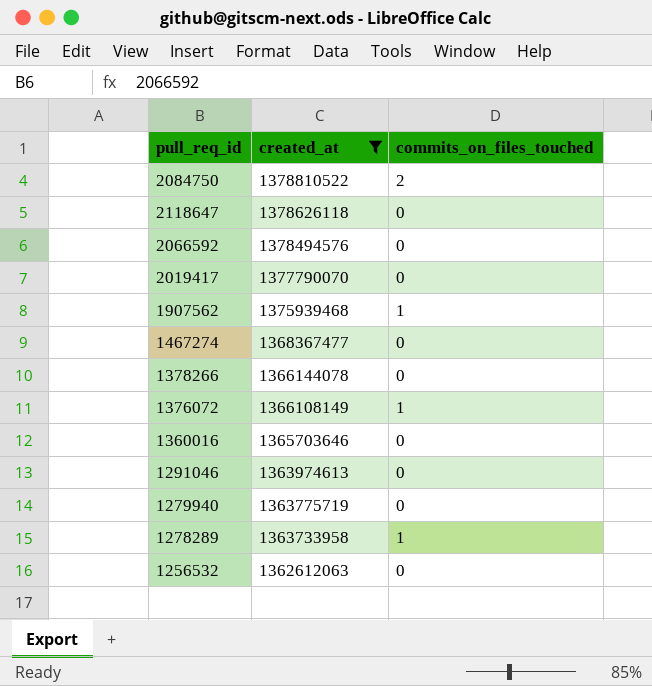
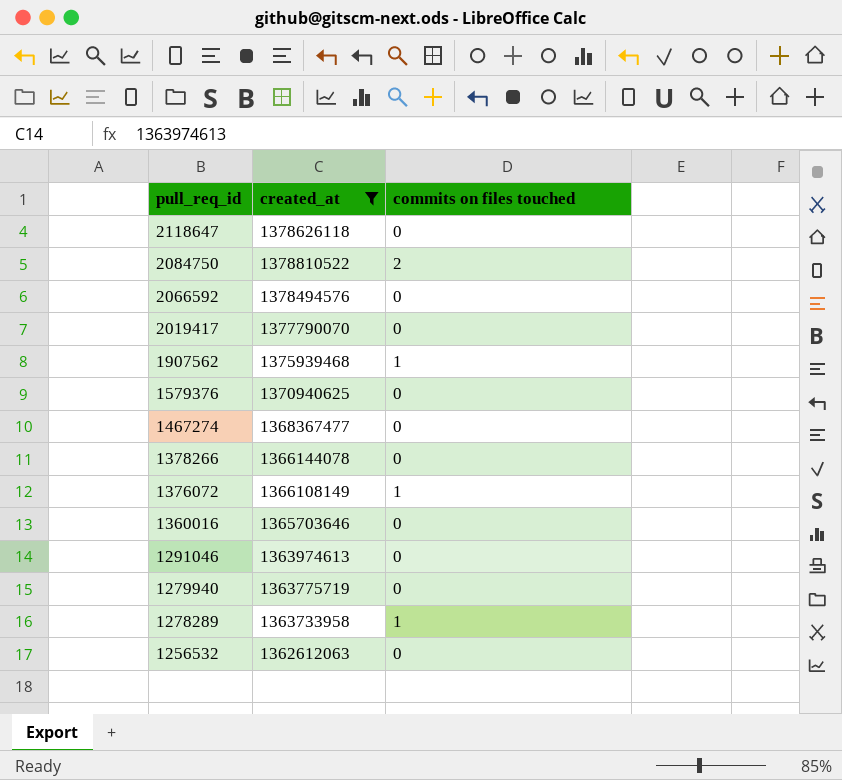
row order: created_at descending -> pull_req_id descending
column name: commits_on_files_touched -> commits on files touched
row 1579376: none -> 1370940625 | 0

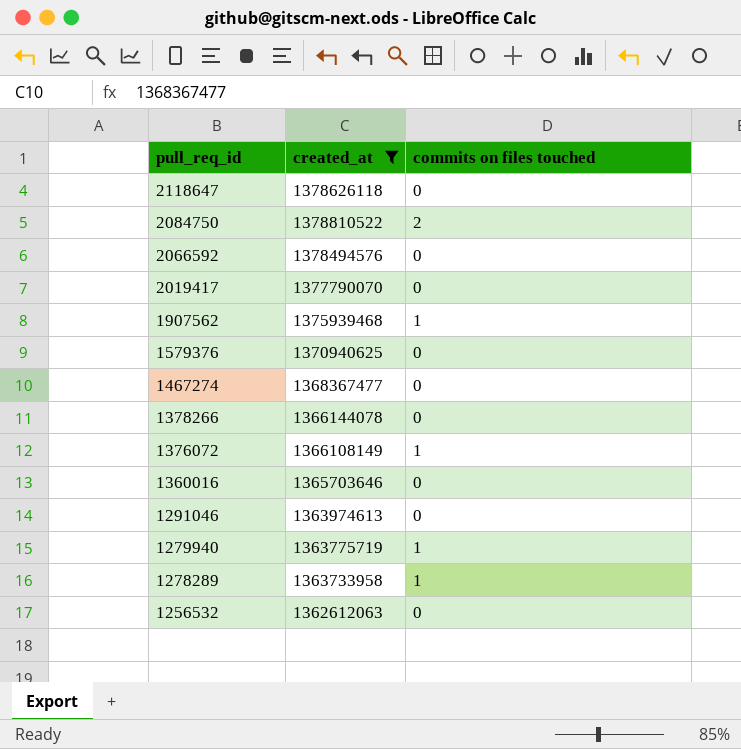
1279940 | commits on files touched: 0 -> 1

